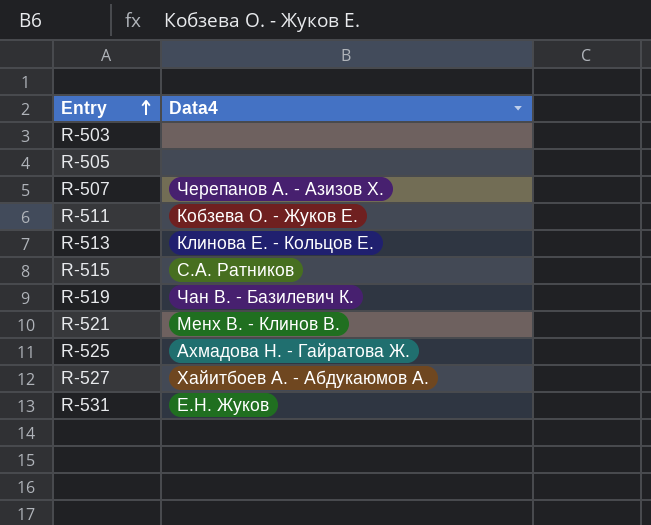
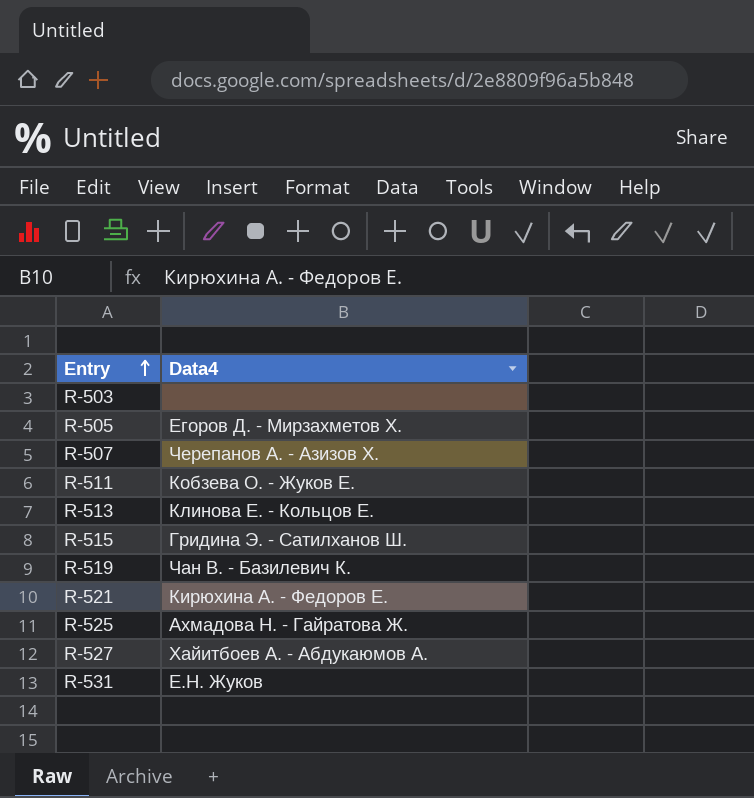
R-505 | Data4: none -> Егоров Д. - Мирзахметов Х.
R-515 | Data4: С.А. Ратников -> Гридина Э. - Сатилханов Ш.
R-521 | Data4: Менх В. - Клинов В. -> Кирюхина А. - Федоров Е.

